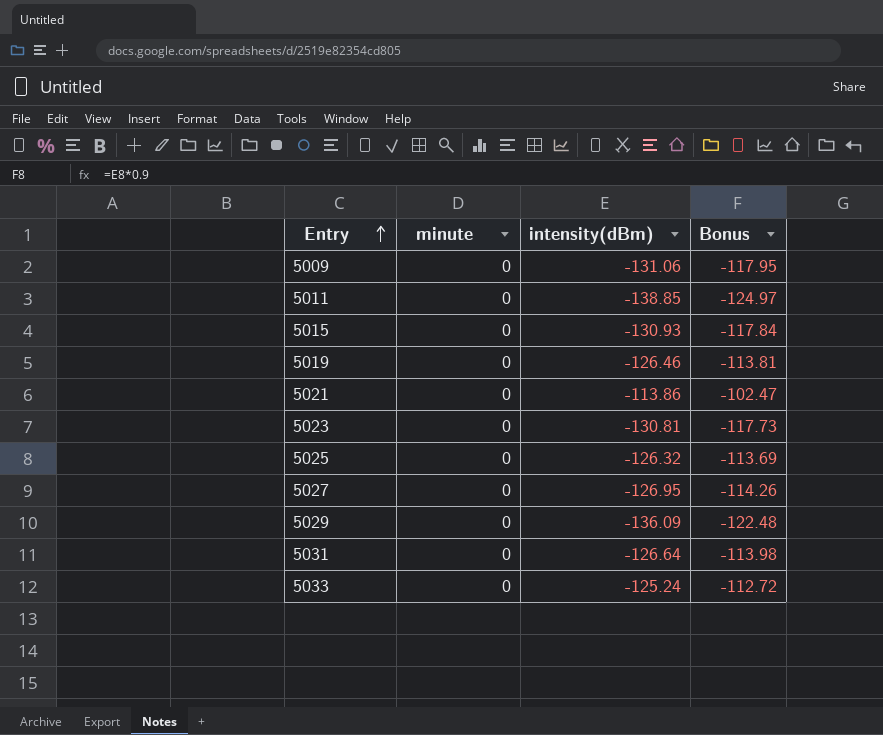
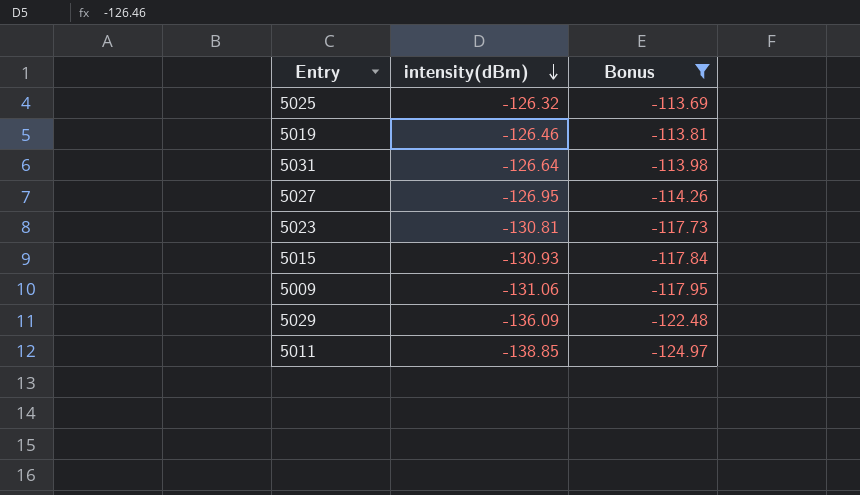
filter: none -> Bonus <= -113.69
row order: Entry ascending -> intensity(dBm) descending
column minute | position: 2 -> none

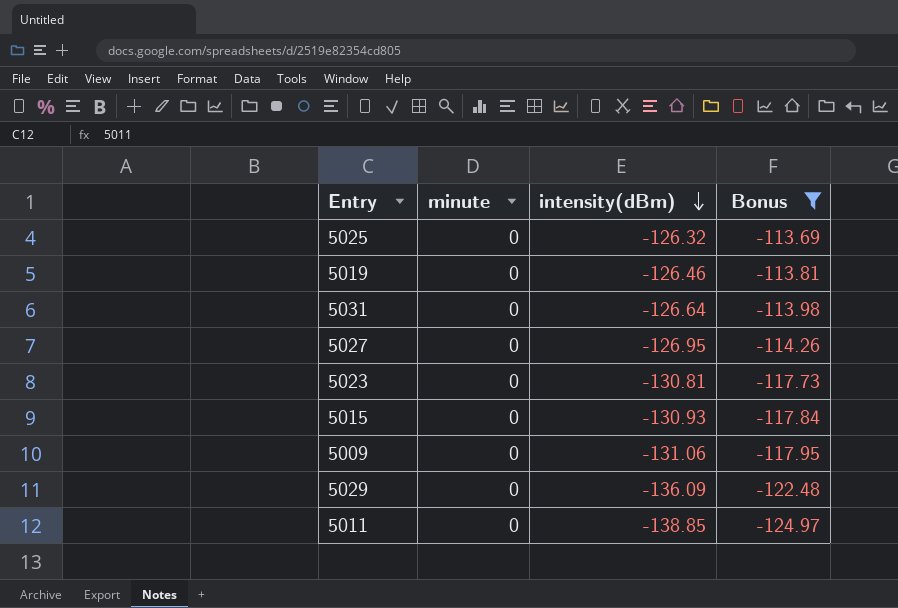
column minute | position: none -> 2

